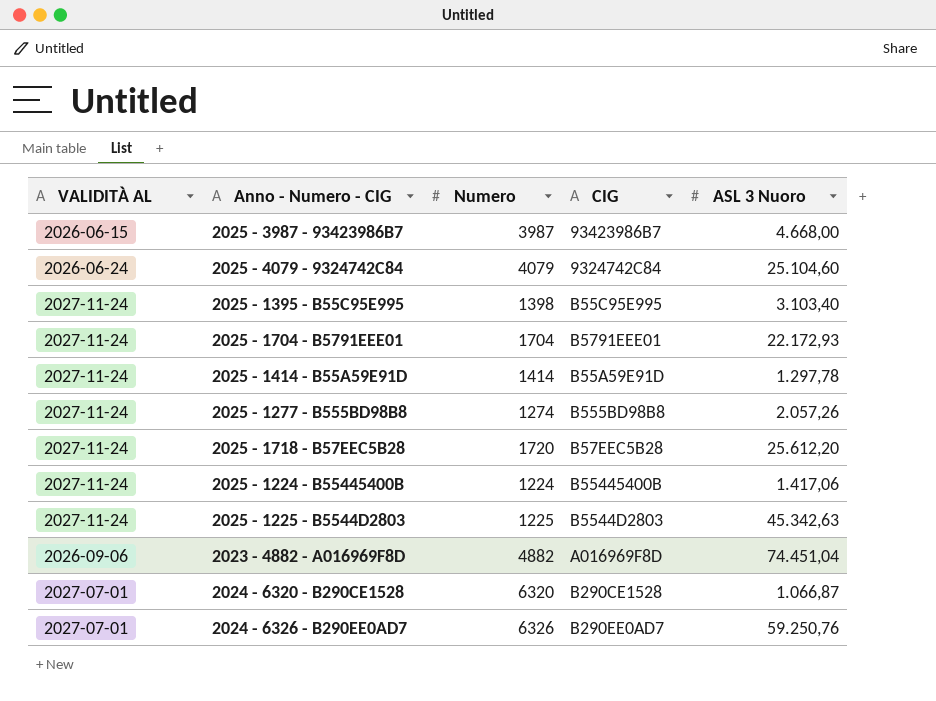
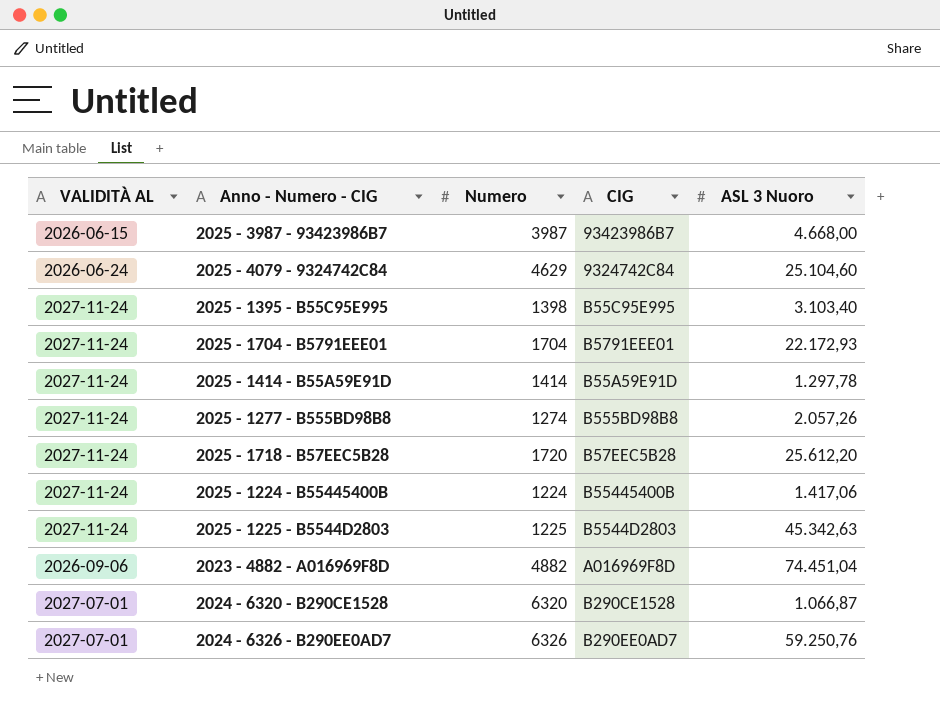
2025 - 4079 - 9324742C84 | Numero: 4079 -> 4629

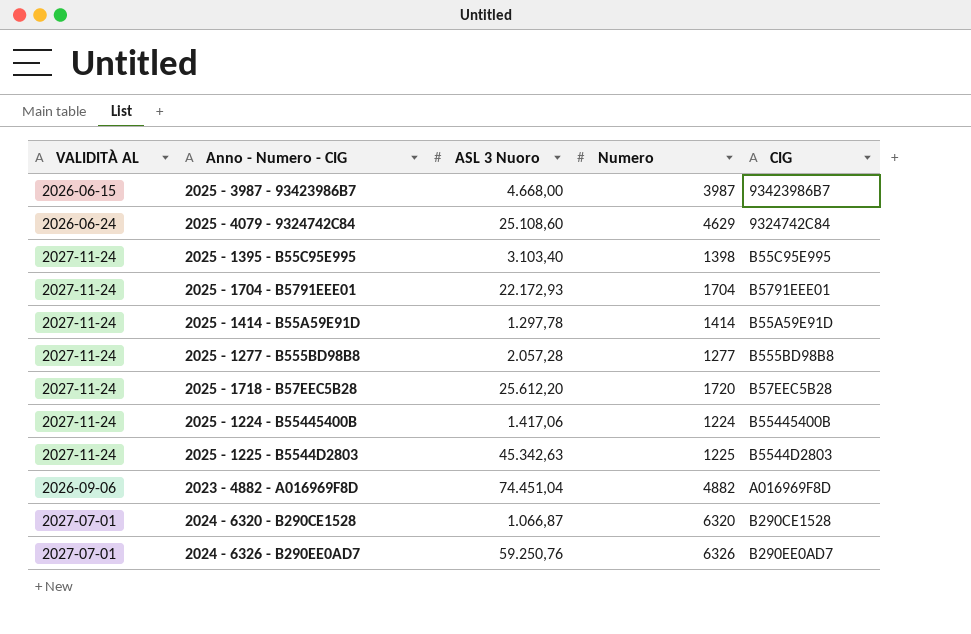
column ASL 3 Nuoro | position: 5 -> 3
2025 - 4079 - 9324742C84 | ASL 3 Nuoro: 25.104,60 -> 25.108,60
2025 - 1277 - B555BD98B8 | ASL 3 Nuoro: 2.057,26 -> 2.057,28
2025 - 1277 - B555BD98B8 | Numero: 1274 -> 1277

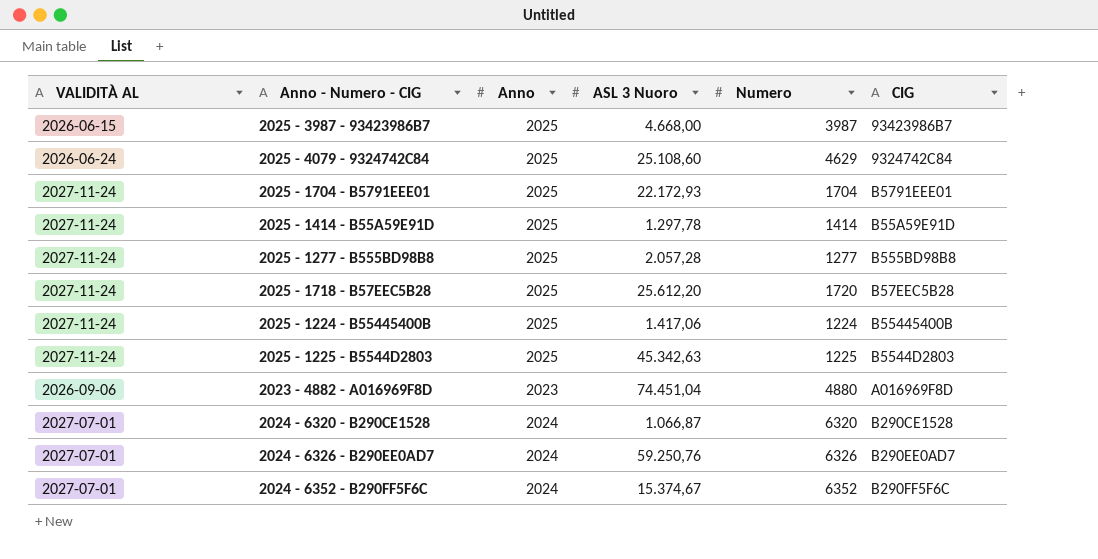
column Anno | position: none -> 3
row 2025 - 1395 - B55C95E995: 2027-11-24 | 3.103,40 | 1398 | B55C95E995 -> none
2023 - 4882 - A016969F8D | Numero: 4882 -> 4880
row 2024 - 6352 - B290FF5F6C: none -> 2027-07-01 | 2024 | 15.374,67 | 6352 | B290FF5F6C

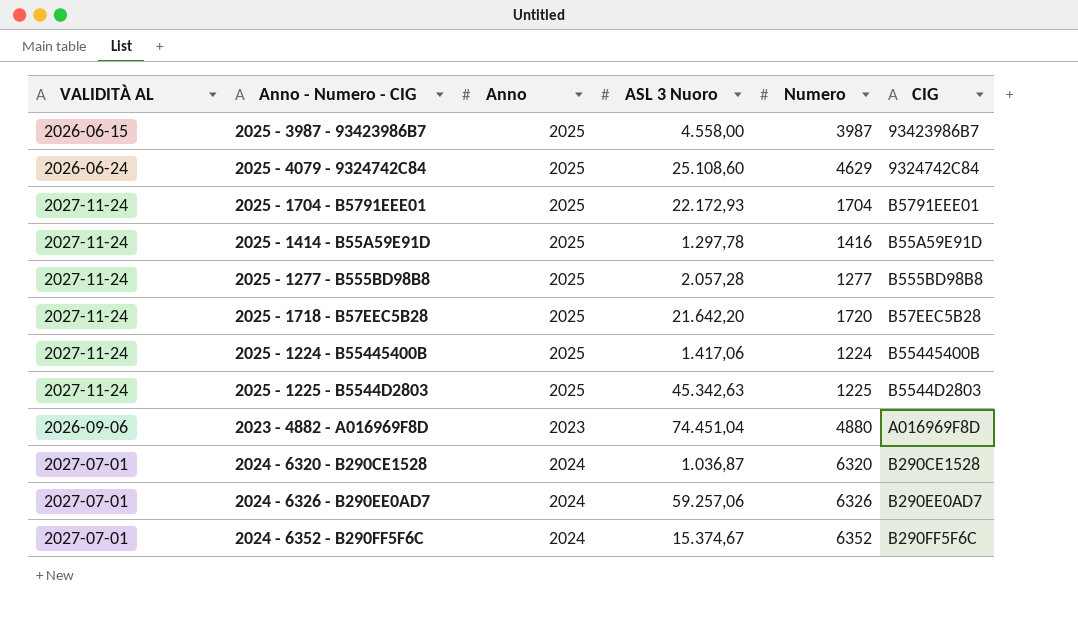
2025 - 3987 - 93423986B7 | ASL 3 Nuoro: 4.668,00 -> 4.558,00
2025 - 1414 - B55A59E91D | Numero: 1414 -> 1416
2025 - 1718 - B57EEC5B28 | ASL 3 Nuoro: 25.612,20 -> 21.642,20
2024 - 6320 - B290CE1528 | ASL 3 Nuoro: 1.066,87 -> 1.036,87
2024 - 6326 - B290EE0AD7 | ASL 3 Nuoro: 59.250,76 -> 59.257,06

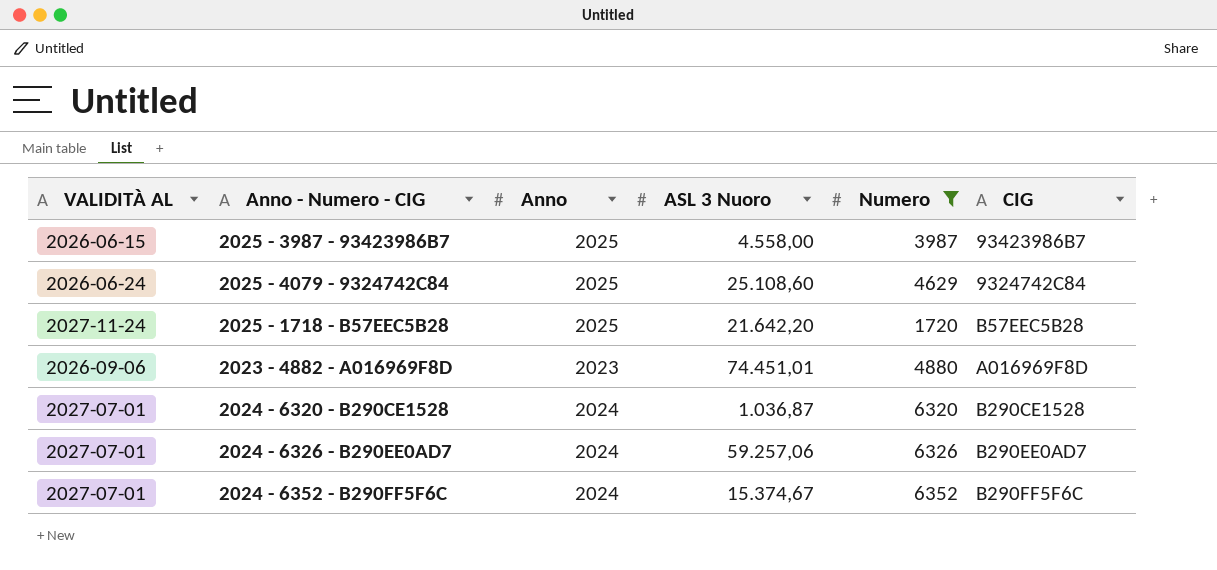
filter: none -> Numero >= 1720
2023 - 4882 - A016969F8D | ASL 3 Nuoro: 74.451,04 -> 74.451,01

